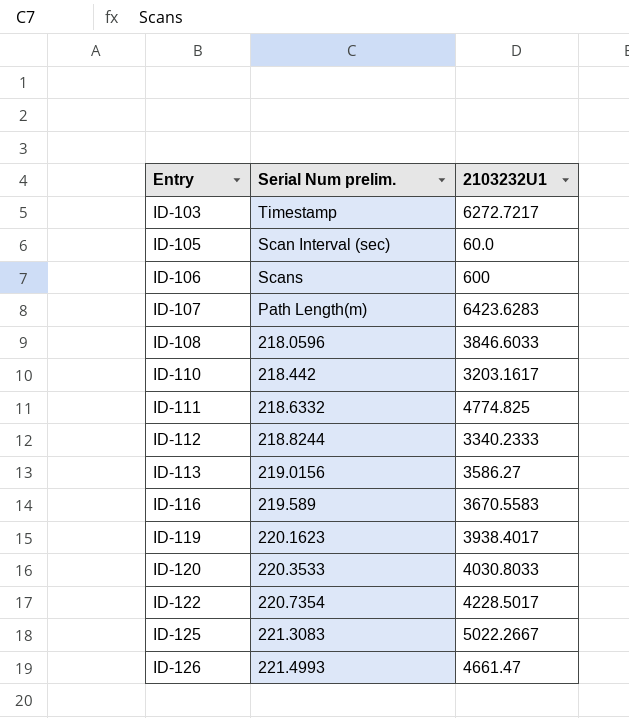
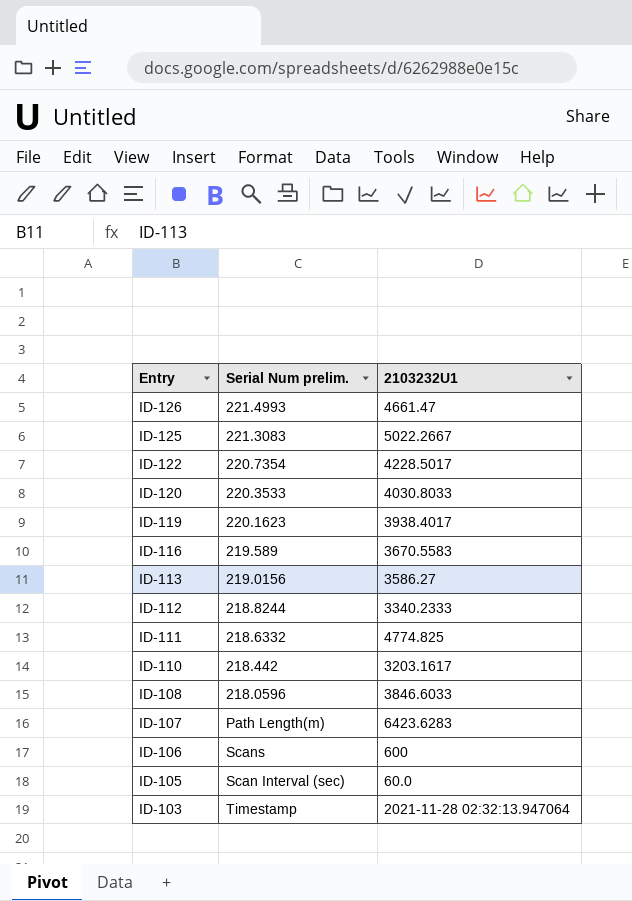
row order: Entry ascending -> Entry descending
ID-103 | 2103232U1: 6272.7217 -> 2021-11-28 02:32:13.947064

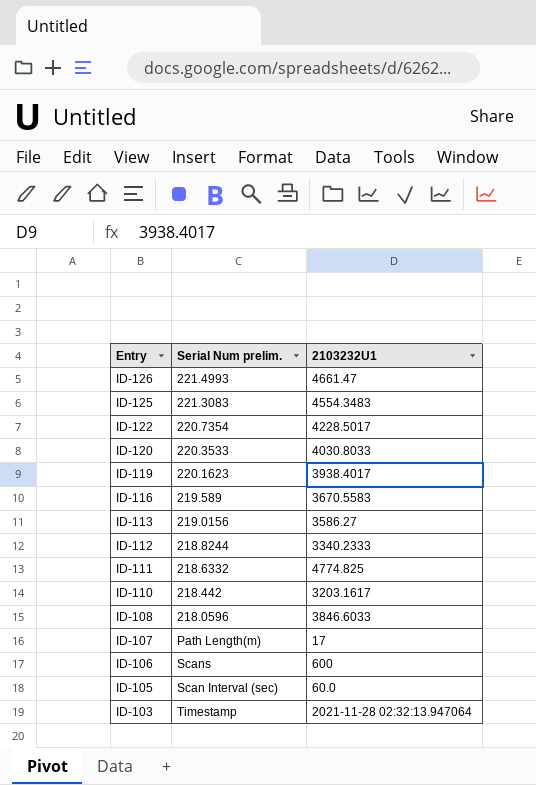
ID-125 | 2103232U1: 5022.2667 -> 4554.3483
ID-107 | 2103232U1: 6423.6283 -> 17

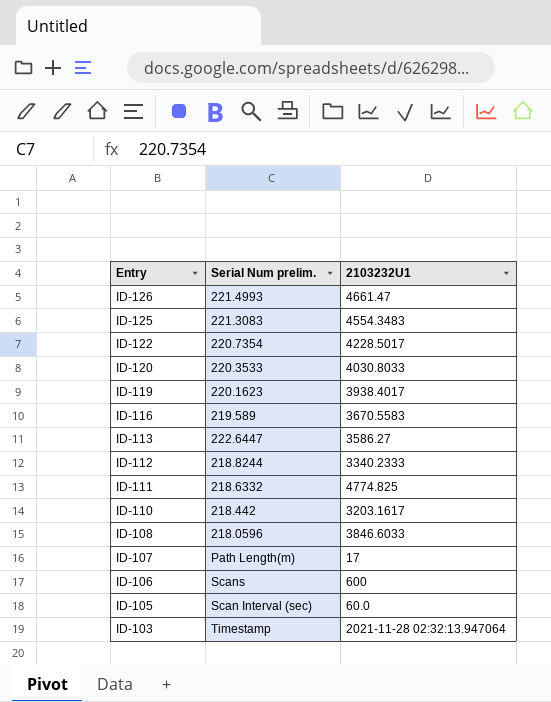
ID-113 | Serial Num prelim.: 219.0156 -> 222.6447

